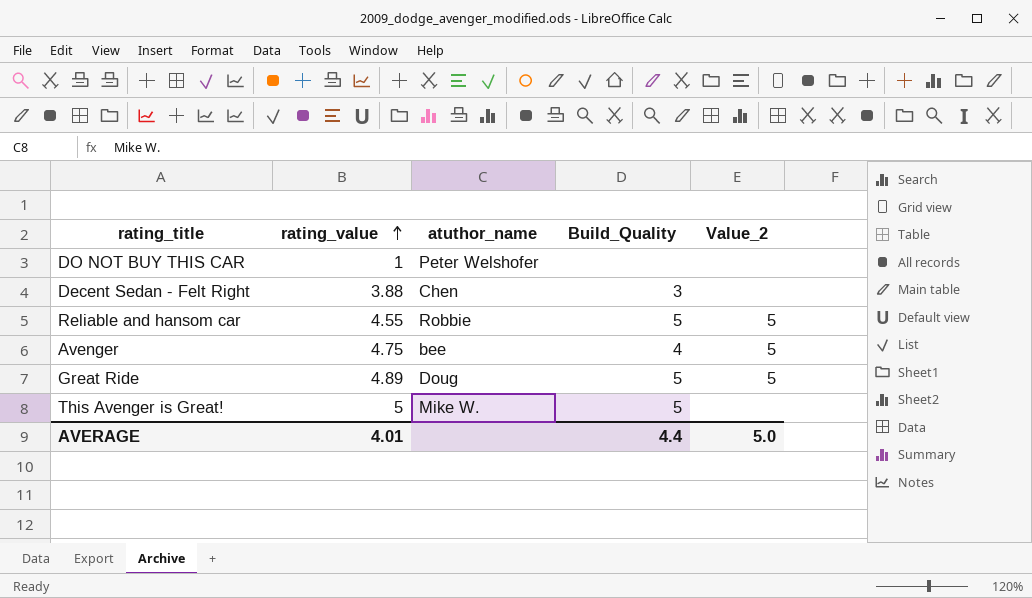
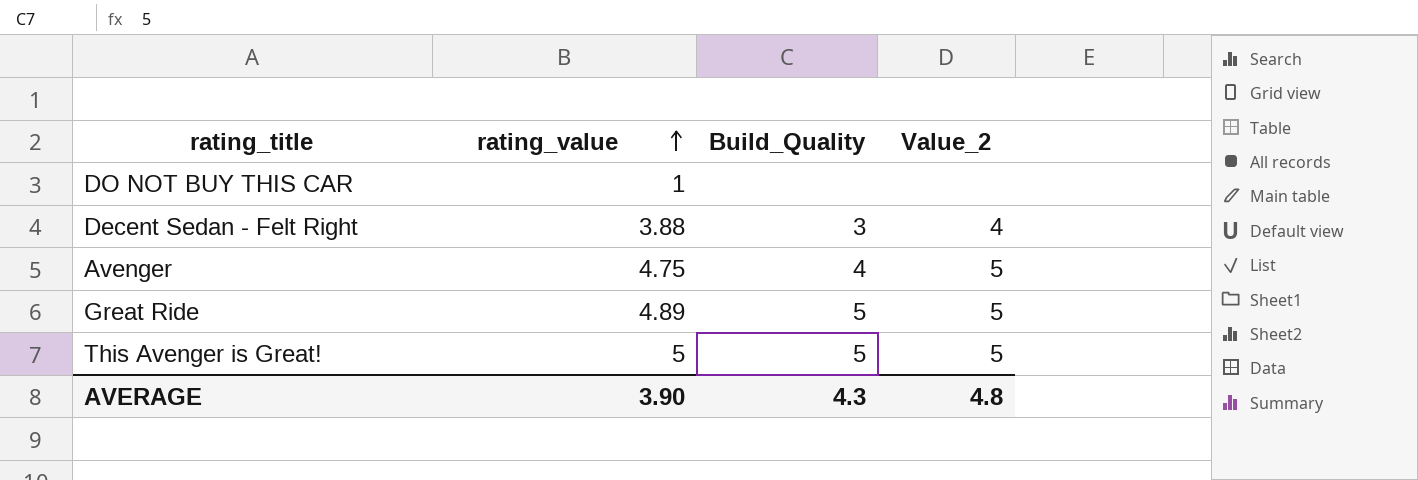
column atuthor_name | position: 3 -> none
row Reliable and hansom car: 4.55 | Robbie | 5 | 5 -> none
Decent Sedan - Felt Right | Value_2: none -> 4
This Avenger is Great! | Value_2: none -> 5
AVERAGE | rating_value: 4.01 -> 3.90
AVERAGE | Build_Quality: 4.4 -> 4.3
AVERAGE | Value_2: 5.0 -> 4.8

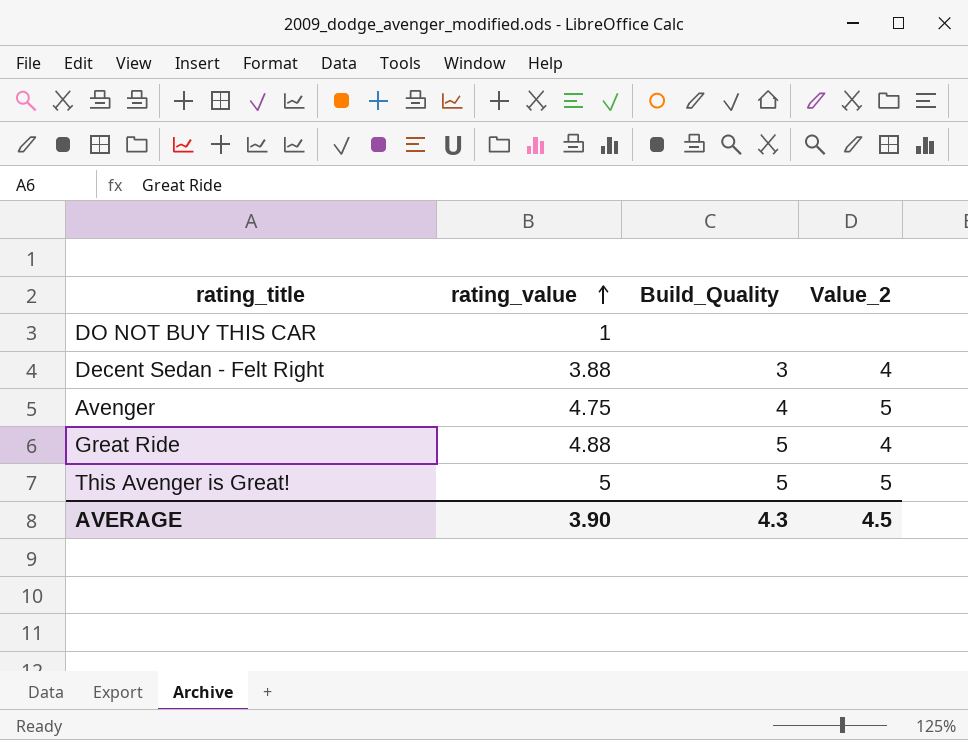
Great Ride | rating_value: 4.89 -> 4.88
Great Ride | Value_2: 5 -> 4
AVERAGE | Value_2: 4.8 -> 4.5

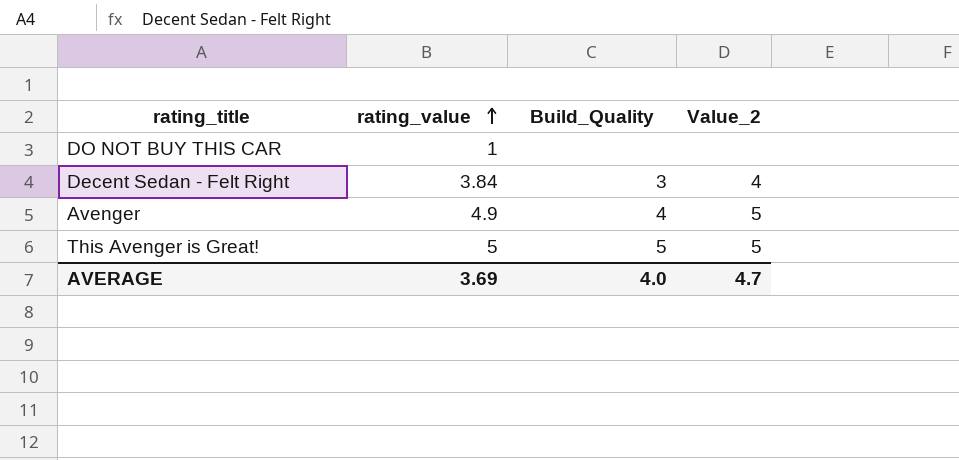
row Great Ride: 4.88 | 5 | 4 -> none
Decent Sedan - Felt Right | rating_value: 3.88 -> 3.84
Avenger | rating_value: 4.75 -> 4.9
AVERAGE | rating_value: 3.90 -> 3.69
AVERAGE | Build_Quality: 4.3 -> 4.0
AVERAGE | Value_2: 4.5 -> 4.7

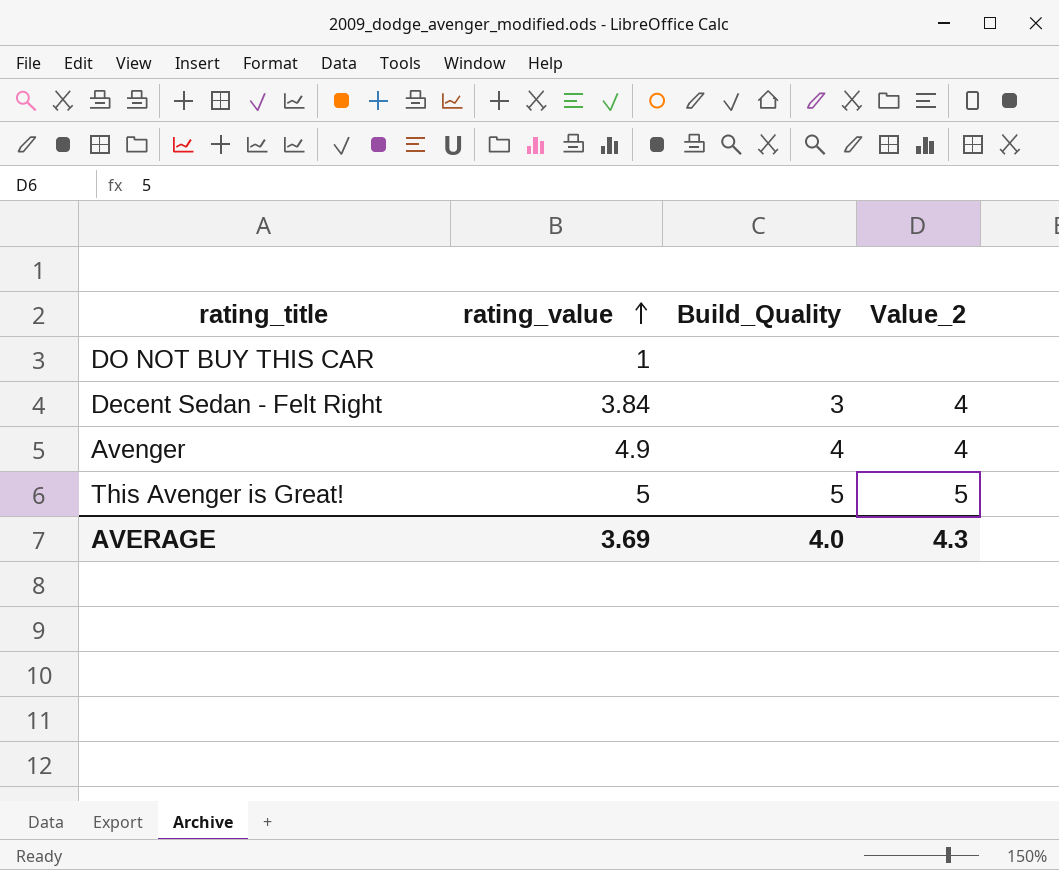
Avenger | Value_2: 5 -> 4
AVERAGE | Value_2: 4.7 -> 4.3

